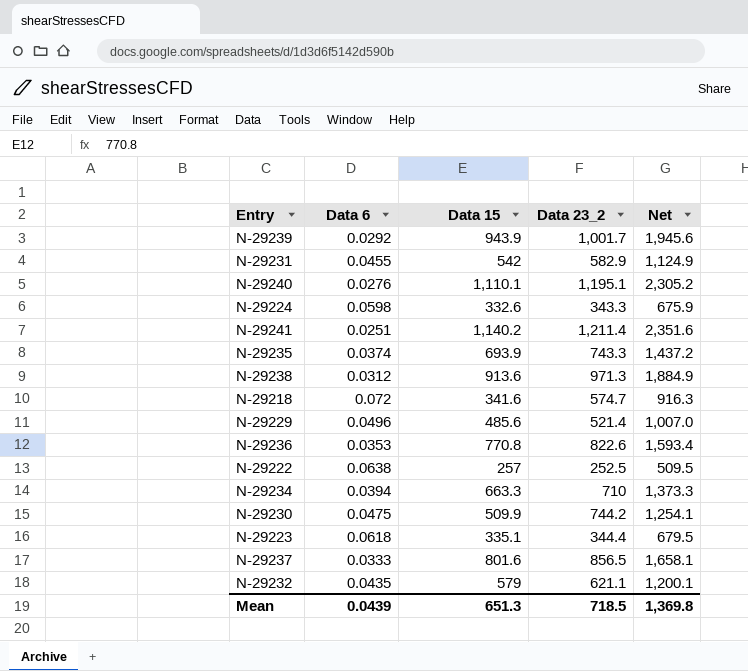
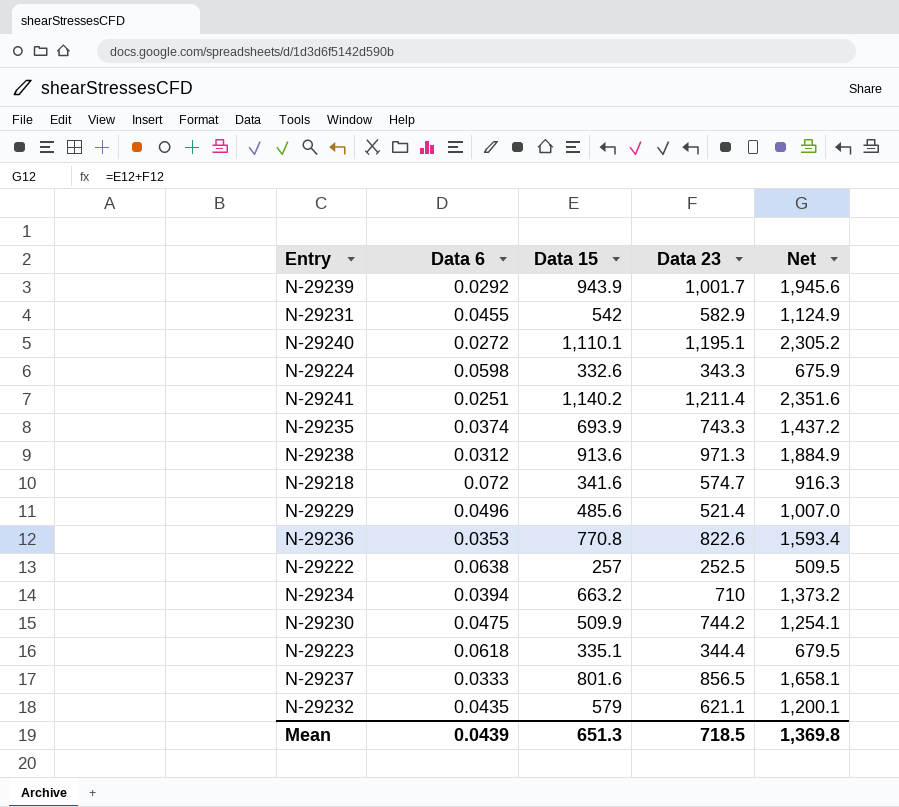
column name: Data 23_2 -> Data 23
N-29240 | Data 6: 0.0276 -> 0.0272
N-29234 | Data 15: 663.3 -> 663.2
N-29234 | Net: 1,373.3 -> 1,373.2

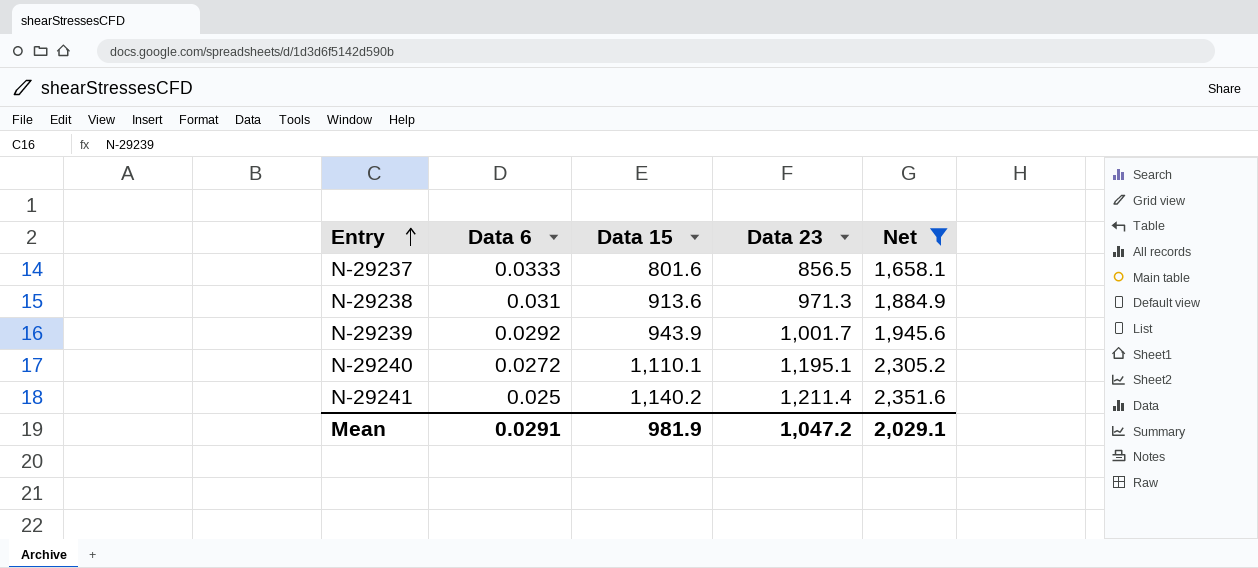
filter: none -> Net >= 1,658.1
row order: none -> Entry ascending
N-29238 | Data 6: 0.0312 -> 0.031
N-29241 | Data 6: 0.0251 -> 0.025
Mean | Data 6: 0.0439 -> 0.0291
Mean | Data 15: 651.3 -> 981.9
Mean | Data 23: 718.5 -> 1,047.2
Mean | Net: 1,369.8 -> 2,029.1

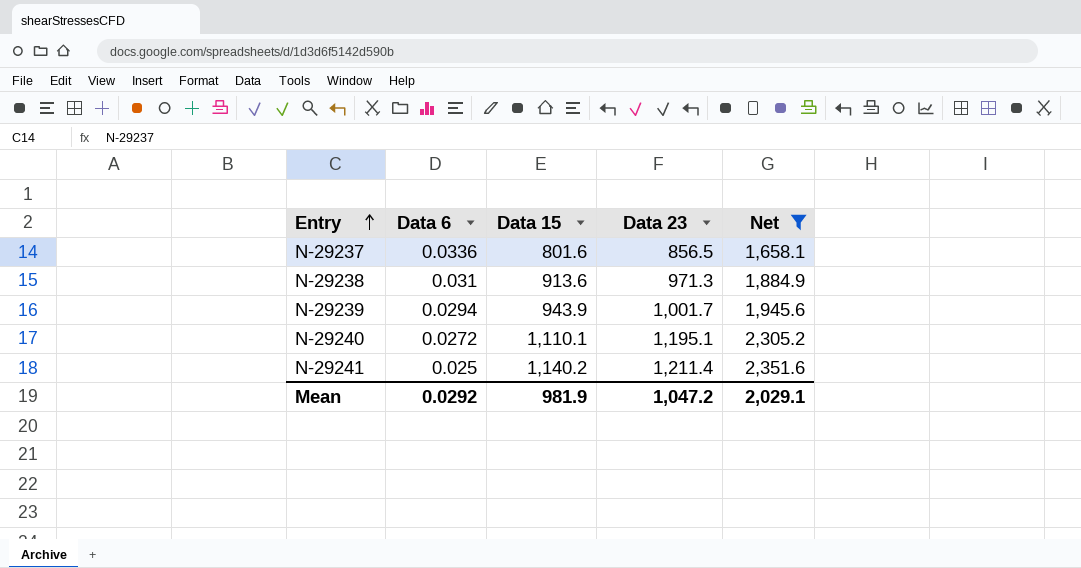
N-29237 | Data 6: 0.0333 -> 0.0336
N-29239 | Data 6: 0.0292 -> 0.0294
Mean | Data 6: 0.0291 -> 0.0292

